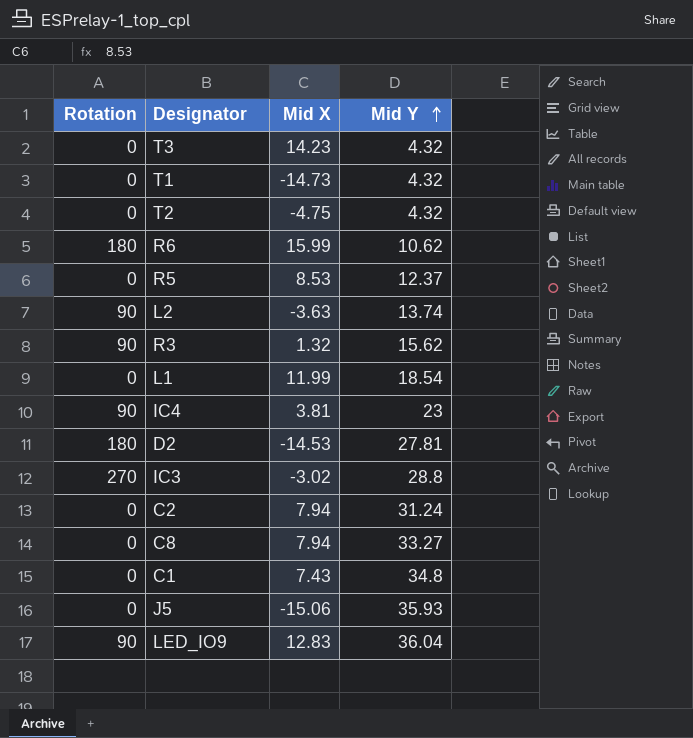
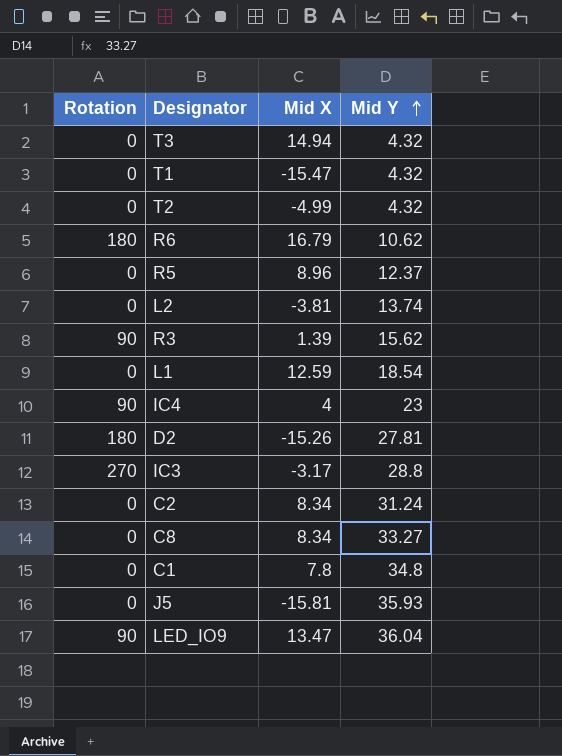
T3 | Mid X: 14.23 -> 14.94
T1 | Mid X: -14.73 -> -15.47
T2 | Mid X: -4.75 -> -4.99
R6 | Mid X: 15.99 -> 16.79
R5 | Mid X: 8.53 -> 8.96
L2 | Rotation: 90 -> 0
L2 | Mid X: -3.63 -> -3.81
R3 | Mid X: 1.32 -> 1.39
L1 | Mid X: 11.99 -> 12.59
IC4 | Mid X: 3.81 -> 4
D2 | Mid X: -14.53 -> -15.26
IC3 | Mid X: -3.02 -> -3.17
C2 | Mid X: 7.94 -> 8.34
C8 | Mid X: 7.94 -> 8.34
C1 | Mid X: 7.43 -> 7.8
J5 | Mid X: -15.06 -> -15.81
LED_IO9 | Mid X: 12.83 -> 13.47

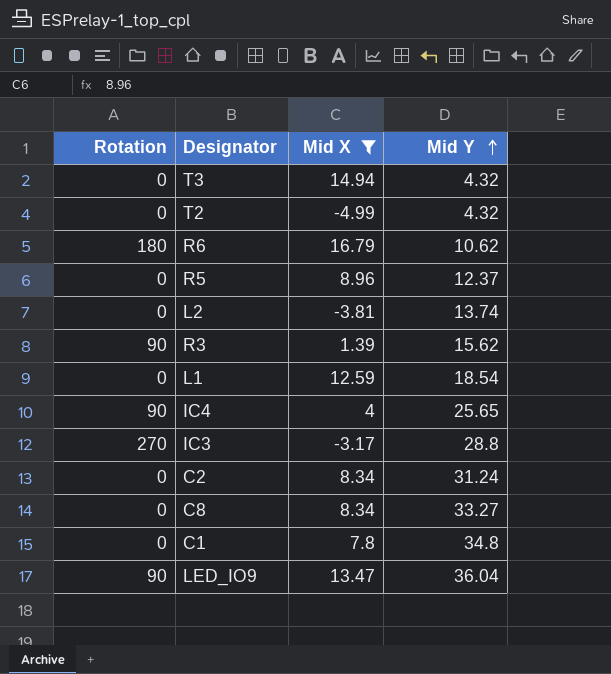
filter: none -> Mid X >= -4.99
IC4 | Mid Y: 23 -> 25.65

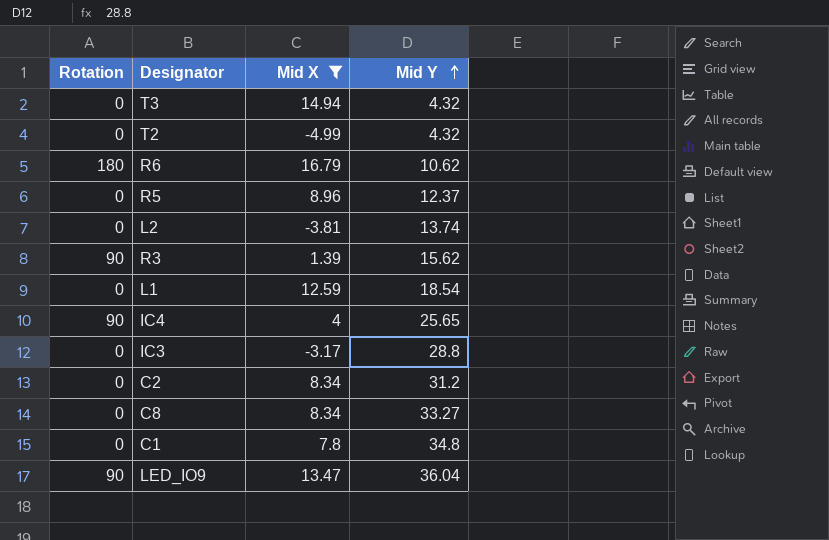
IC3 | Rotation: 270 -> 0
C2 | Mid Y: 31.24 -> 31.2

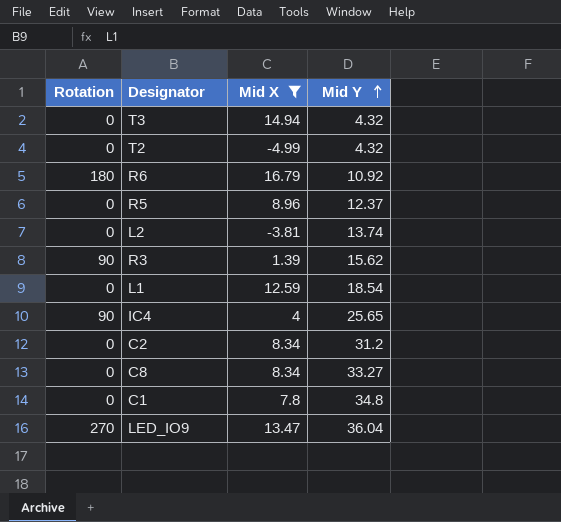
row IC3: 0 | -3.17 | 28.8 -> none
R6 | Mid Y: 10.62 -> 10.92
LED_IO9 | Rotation: 90 -> 270

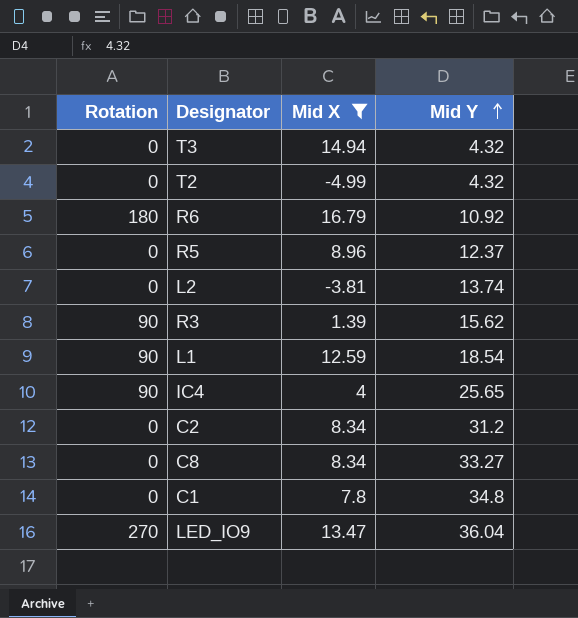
L1 | Rotation: 0 -> 90

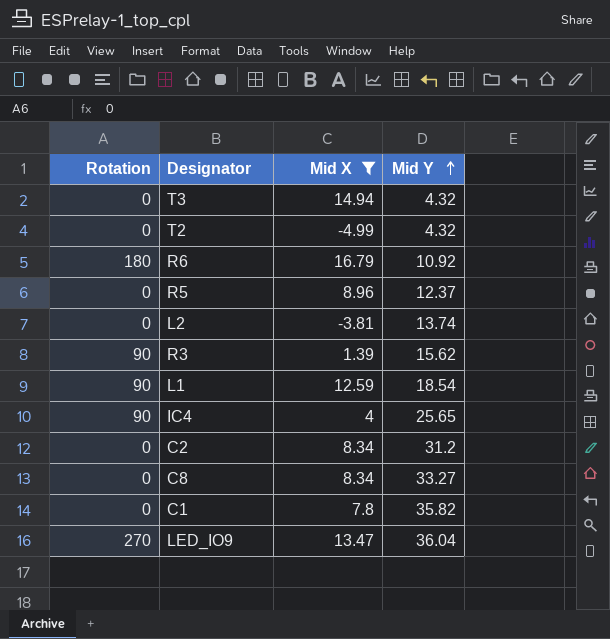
C1 | Mid Y: 34.8 -> 35.82

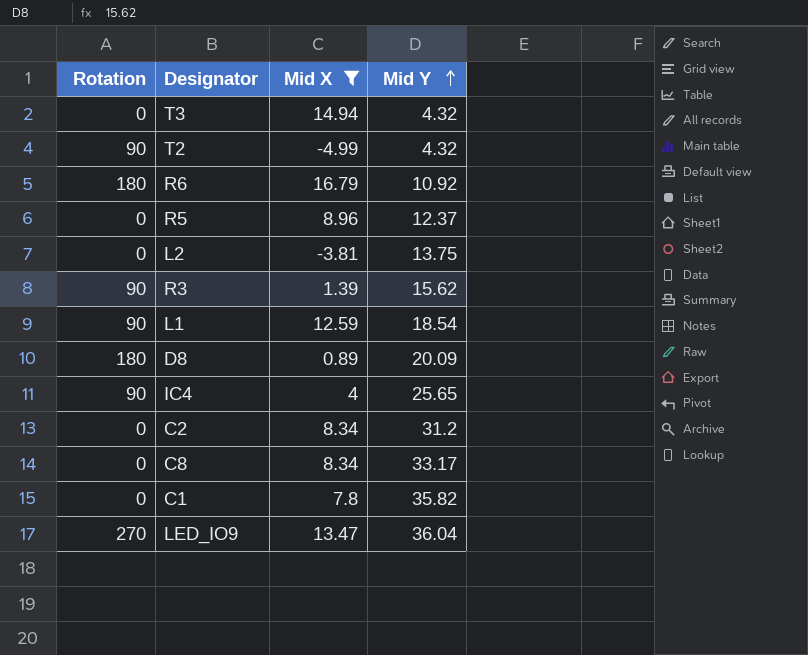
T2 | Rotation: 0 -> 90
L2 | Mid Y: 13.74 -> 13.75
row D8: none -> 180 | 0.89 | 20.09
C8 | Mid Y: 33.27 -> 33.17

